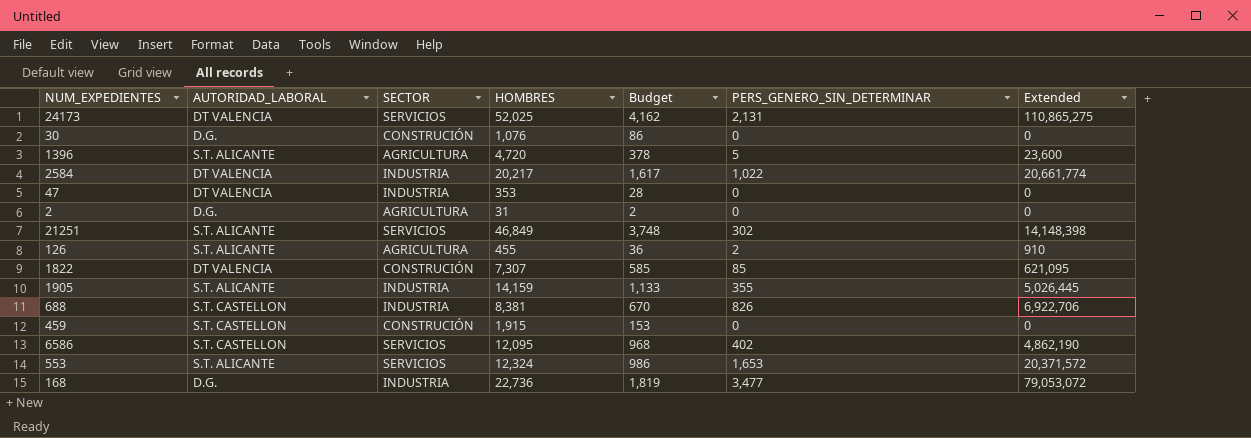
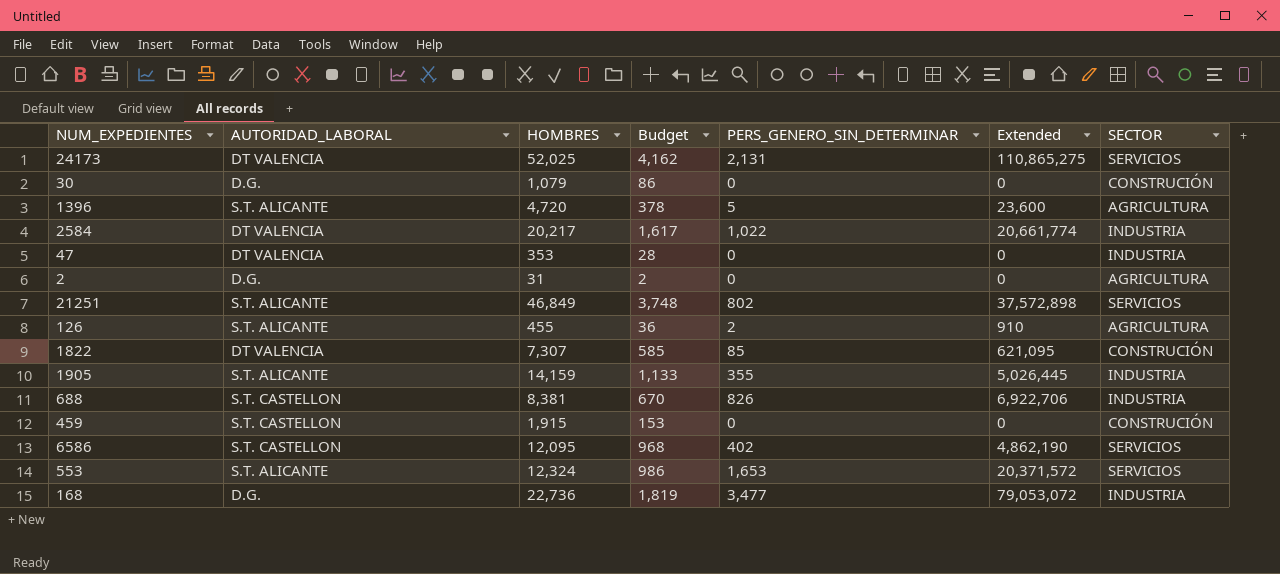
column SECTOR | position: 3 -> 7
30 | HOMBRES: 1,076 -> 1,079
21251 | PERS_GENERO_SIN_DETERMINAR: 302 -> 802
21251 | Extended: 14,148,398 -> 37,572,898

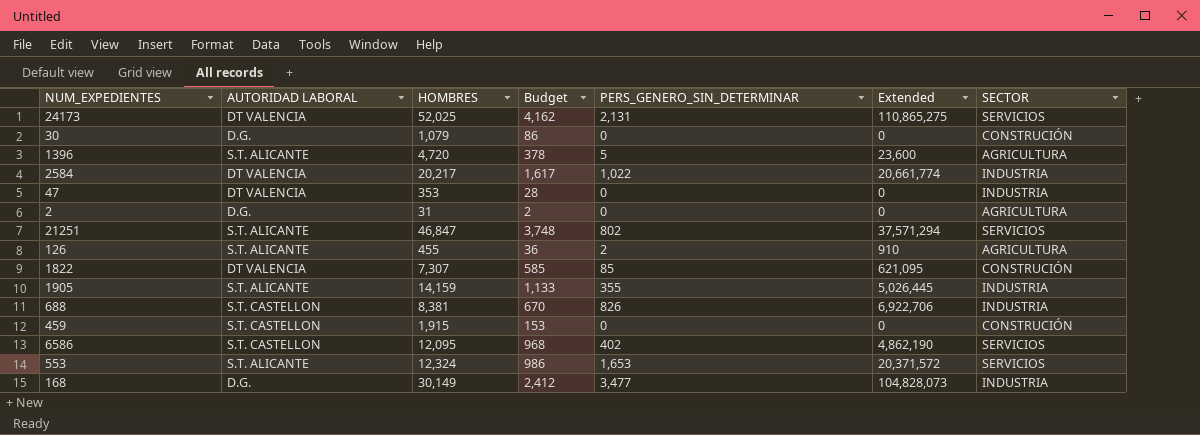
column name: AUTORIDAD_LABORAL -> AUTORIDAD LABORAL
21251 | HOMBRES: 46,849 -> 46,847
21251 | Extended: 37,572,898 -> 37,571,294
168 | HOMBRES: 22,736 -> 30,149
168 | Budget: 1,819 -> 2,412
168 | Extended: 79,053,072 -> 104,828,073

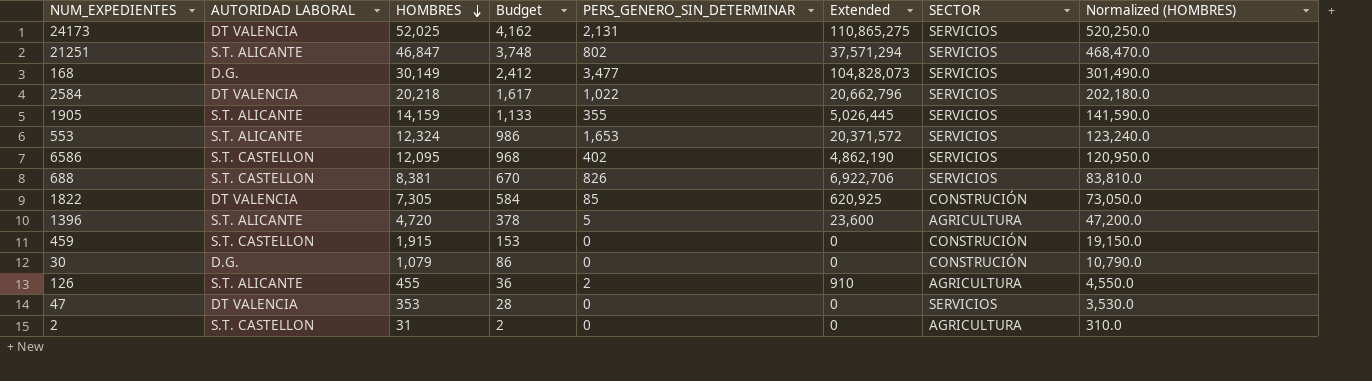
row order: none -> HOMBRES descending
column Normalized (HOMBRES) | formula: none -> [HOMBRES] * 10
168 | SECTOR: INDUSTRIA -> SERVICIOS
2584 | HOMBRES: 20,217 -> 20,218
2584 | Extended: 20,661,774 -> 20,662,796
2584 | SECTOR: INDUSTRIA -> SERVICIOS
1905 | SECTOR: INDUSTRIA -> SERVICIOS
688 | SECTOR: INDUSTRIA -> SERVICIOS
1822 | HOMBRES: 7,307 -> 7,305
1822 | Budget: 585 -> 584
1822 | Extended: 621,095 -> 620,925
47 | SECTOR: INDUSTRIA -> SERVICIOS
2 | AUTORIDAD LABORAL: D.G. -> S.T. CASTELLON

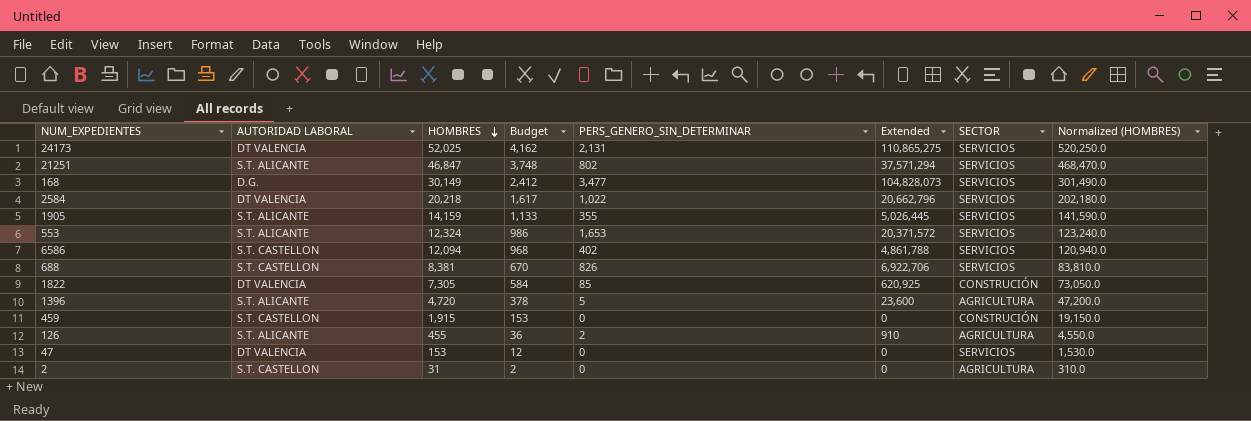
row 30: D.G. | 1,079 | 86 | 0 | 0 | CONSTRUCIÓN | 10,790.0 -> none
6586 | HOMBRES: 12,095 -> 12,094
6586 | Extended: 4,862,190 -> 4,861,788
6586 | Normalized (HOMBRES): 120,950.0 -> 120,940.0
47 | HOMBRES: 353 -> 153
47 | Budget: 28 -> 12
47 | Normalized (HOMBRES): 3,530.0 -> 1,530.0

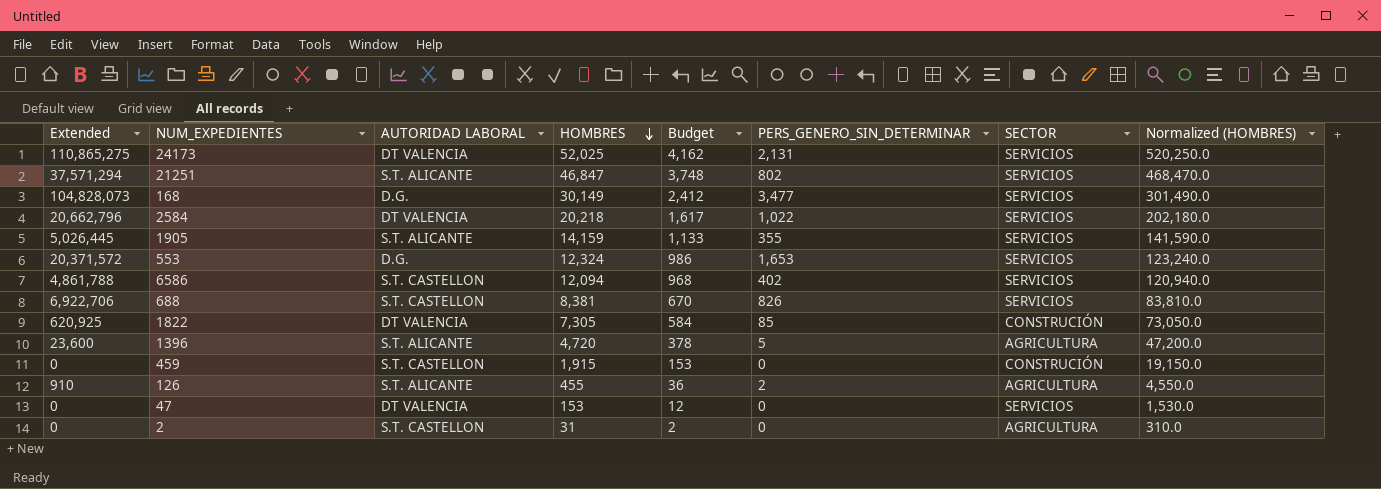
column Extended | position: 6 -> 1
553 | AUTORIDAD LABORAL: S.T. ALICANTE -> D.G.

